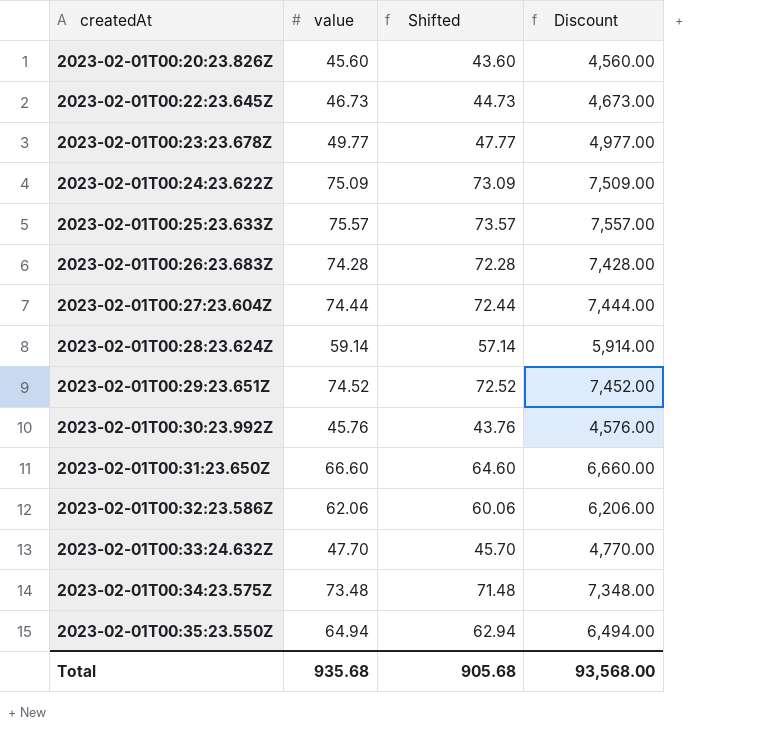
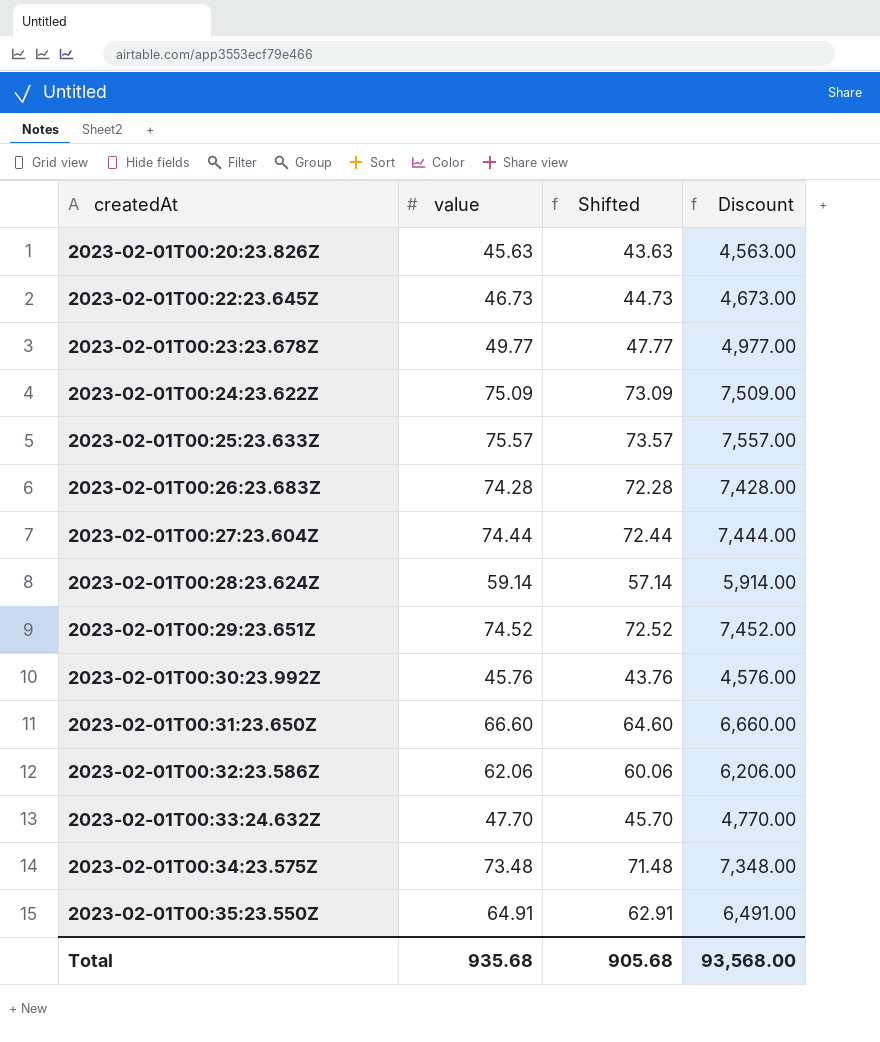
2023-02-01T00:20:23.826Z | value: 45.60 -> 45.63
2023-02-01T00:20:23.826Z | Shifted: 43.60 -> 43.63
2023-02-01T00:20:23.826Z | Discount: 4,560.00 -> 4,563.00
2023-02-01T00:35:23.550Z | value: 64.94 -> 64.91
2023-02-01T00:35:23.550Z | Shifted: 62.94 -> 62.91
2023-02-01T00:35:23.550Z | Discount: 6,494.00 -> 6,491.00

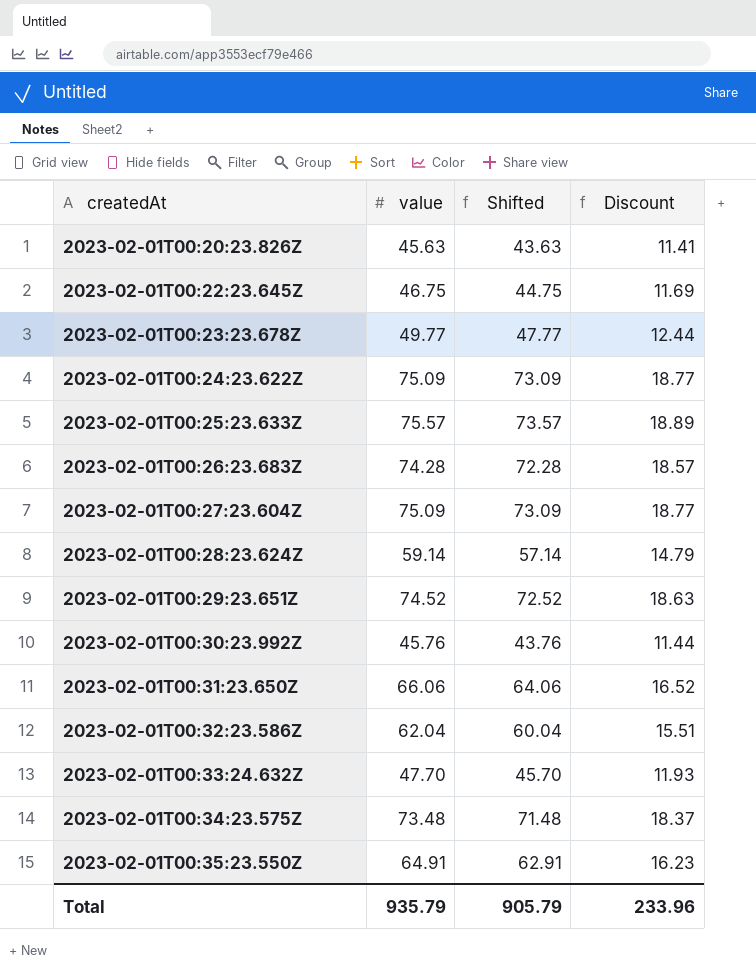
column Discount | formula: [value] * 100 -> [value] * 0.25
2023-02-01T00:22:23.645Z | value: 46.73 -> 46.75
2023-02-01T00:22:23.645Z | Shifted: 44.73 -> 44.75
2023-02-01T00:27:23.604Z | value: 74.44 -> 75.09
2023-02-01T00:27:23.604Z | Shifted: 72.44 -> 73.09
2023-02-01T00:31:23.650Z | value: 66.60 -> 66.06
2023-02-01T00:31:23.650Z | Shifted: 64.60 -> 64.06
2023-02-01T00:32:23.586Z | value: 62.06 -> 62.04
2023-02-01T00:32:23.586Z | Shifted: 60.06 -> 60.04
Total | value: 935.68 -> 935.79
Total | Shifted: 905.68 -> 905.79
Total | Discount: 93,568.00 -> 233.96

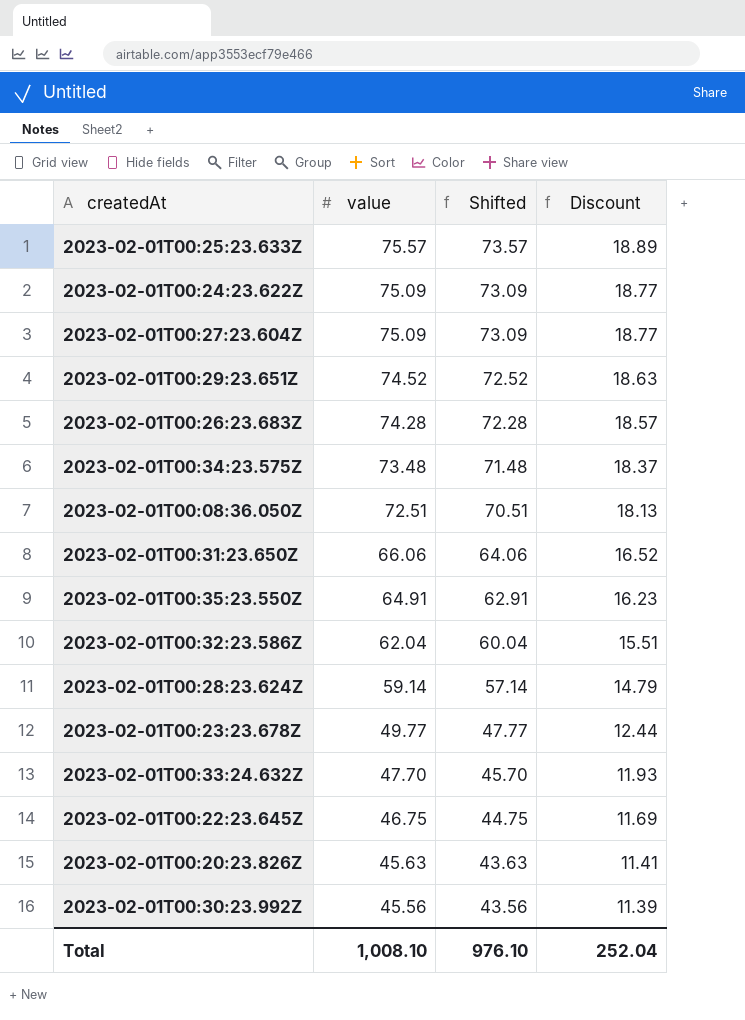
row order: createdAt ascending -> value descending
row 2023-02-01T00:08:36.050Z: none -> 72.51 | 70.51 | 18.13
2023-02-01T00:30:23.992Z | value: 45.76 -> 45.56
2023-02-01T00:30:23.992Z | Shifted: 43.76 -> 43.56
2023-02-01T00:30:23.992Z | Discount: 11.44 -> 11.39
Total | value: 935.79 -> 1,008.10
Total | Shifted: 905.79 -> 976.10
Total | Discount: 233.96 -> 252.04

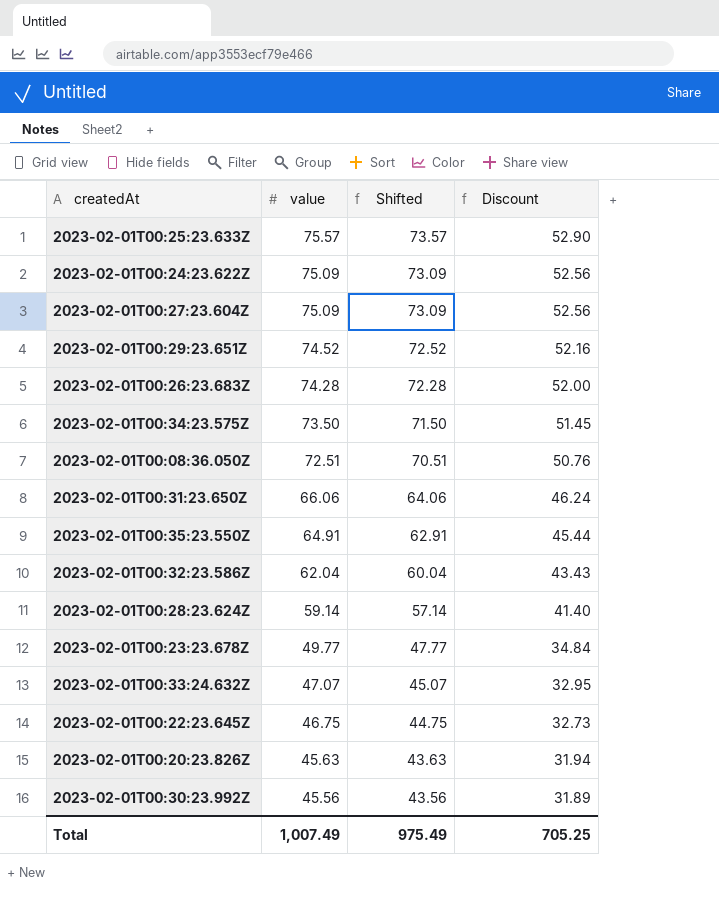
column Discount | formula: [value] * 0.25 -> [value] * 0.7
2023-02-01T00:34:23.575Z | value: 73.48 -> 73.50
2023-02-01T00:34:23.575Z | Shifted: 71.48 -> 71.50
2023-02-01T00:33:24.632Z | value: 47.70 -> 47.07
2023-02-01T00:33:24.632Z | Shifted: 45.70 -> 45.07
Total | value: 1,008.10 -> 1,007.49
Total | Shifted: 976.10 -> 975.49
Total | Discount: 252.04 -> 705.25

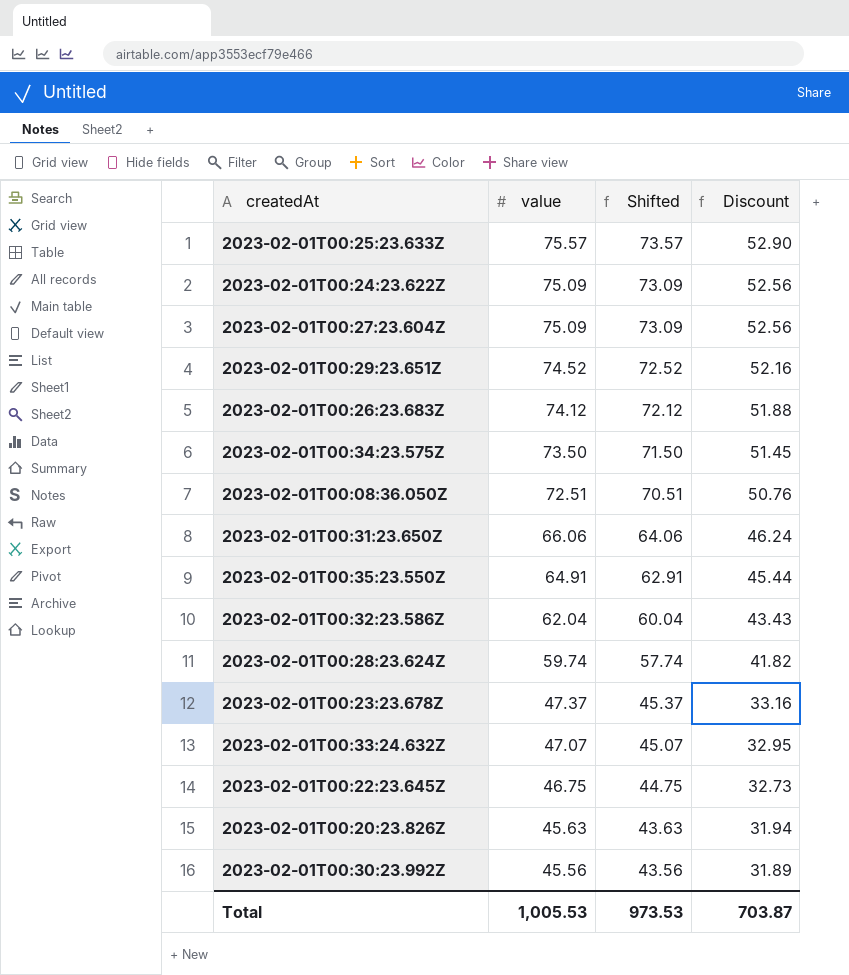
2023-02-01T00:26:23.683Z | value: 74.28 -> 74.12
2023-02-01T00:26:23.683Z | Shifted: 72.28 -> 72.12
2023-02-01T00:26:23.683Z | Discount: 52.00 -> 51.88
2023-02-01T00:28:23.624Z | value: 59.14 -> 59.74
2023-02-01T00:28:23.624Z | Shifted: 57.14 -> 57.74
2023-02-01T00:28:23.624Z | Discount: 41.40 -> 41.82
2023-02-01T00:23:23.678Z | value: 49.77 -> 47.37
2023-02-01T00:23:23.678Z | Shifted: 47.77 -> 45.37
2023-02-01T00:23:23.678Z | Discount: 34.84 -> 33.16
Total | value: 1,007.49 -> 1,005.53
Total | Shifted: 975.49 -> 973.53
Total | Discount: 705.25 -> 703.87

